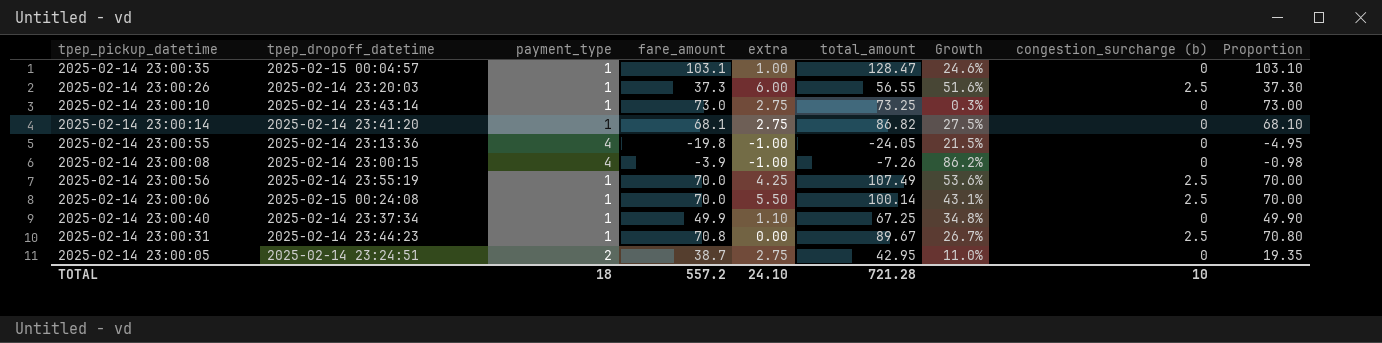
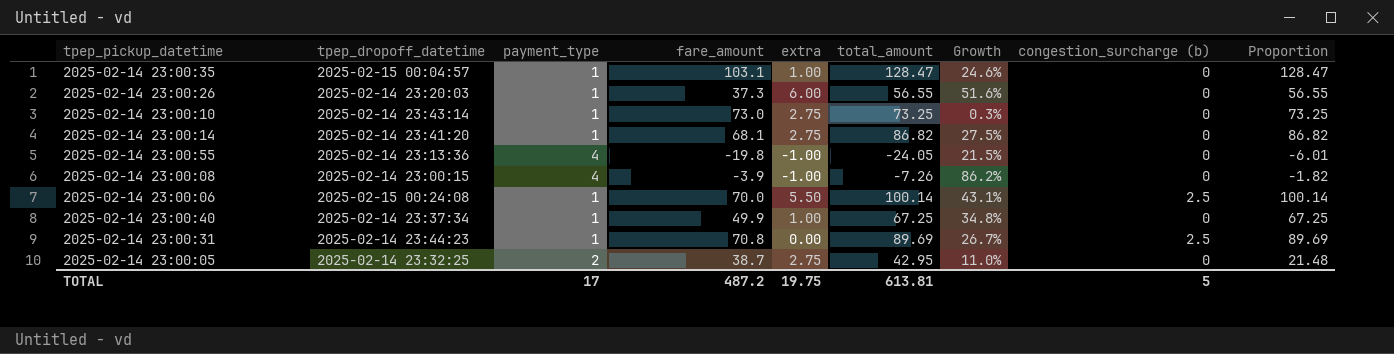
column Proportion | formula: [fare_amount] / [payment_type] -> [total_amount] / [payment_type]
row 2025-02-14 23:00:56: 2025-02-14 23:55:19 | 1 | 70.0 | 4.25 | 107.49 | 53.6% | 2.5 | 70.00 -> none
2025-02-14 23:00:26 | congestion_surcharge (b): 2.5 -> 0
2025-02-14 23:00:40 | extra: 1.10 -> 1.00
2025-02-14 23:00:31 | total_amount: 89.67 -> 89.69
2025-02-14 23:00:05 | tpep_dropoff_datetime: 2025-02-14 23:24:51 -> 2025-02-14 23:32:25
TOTAL | payment_type: 18 -> 17
TOTAL | fare_amount: 557.2 -> 487.2
TOTAL | extra: 24.10 -> 19.75
TOTAL | total_amount: 721.28 -> 613.81
TOTAL | congestion_surcharge (b): 10 -> 5

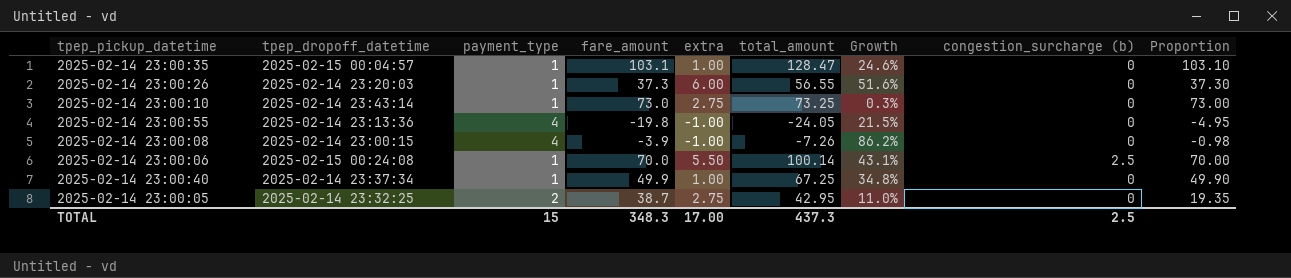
column Proportion | formula: [total_amount] / [payment_type] -> [fare_amount] / [payment_type]
row 2025-02-14 23:00:14: 2025-02-14 23:41:20 | 1 | 68.1 | 2.75 | 86.82 | 27.5% | 0 | 86.82 -> none
row 2025-02-14 23:00:31: 2025-02-14 23:44:23 | 1 | 70.8 | 0.00 | 89.69 | 26.7% | 2.5 | 89.69 -> none
TOTAL | payment_type: 17 -> 15
TOTAL | fare_amount: 487.2 -> 348.3
TOTAL | extra: 19.75 -> 17.00
TOTAL | total_amount: 613.81 -> 437.3
TOTAL | congestion_surcharge (b): 5 -> 2.5

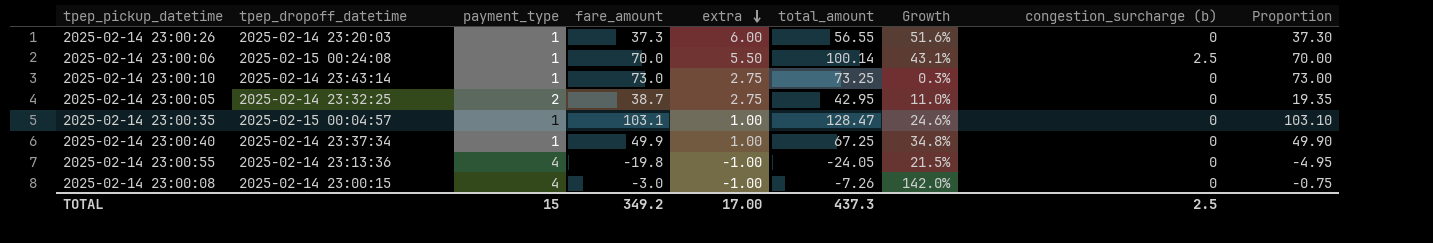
row order: none -> extra descending
2025-02-14 23:00:08 | fare_amount: -3.9 -> -3.0
2025-02-14 23:00:08 | Growth: 86.2% -> 142.0%
2025-02-14 23:00:08 | Proportion: -0.98 -> -0.75
TOTAL | fare_amount: 348.3 -> 349.2

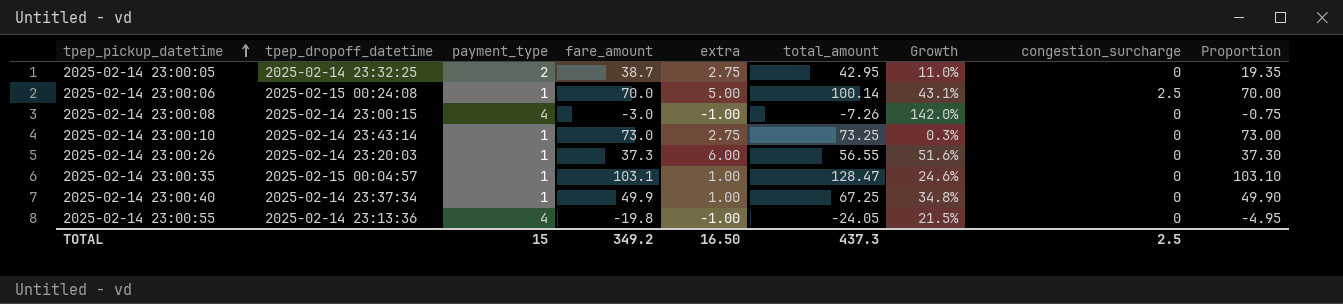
row order: extra descending -> tpep_pickup_datetime ascending
column name: congestion_surcharge (b) -> congestion_surcharge
2025-02-14 23:00:06 | extra: 5.50 -> 5.00
TOTAL | extra: 17.00 -> 16.50

